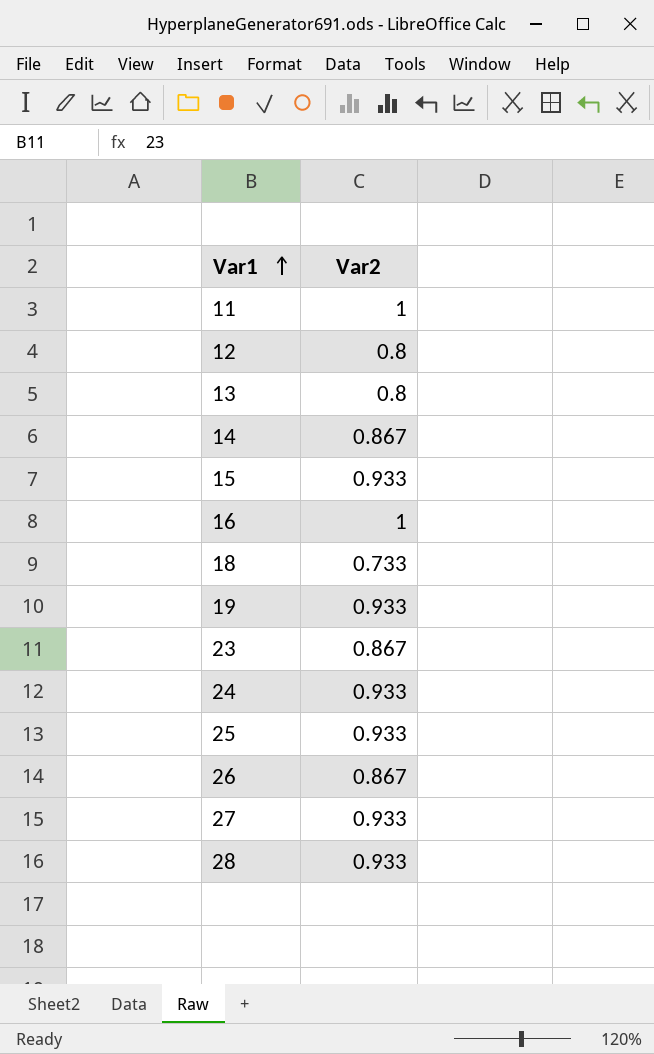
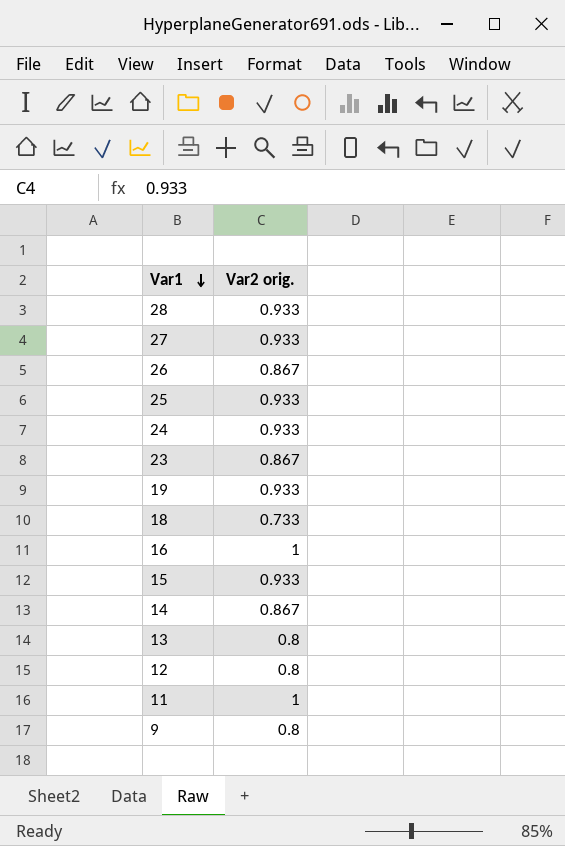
row order: Var1 ascending -> Var1 descending
column name: Var2 -> Var2 orig.
row 9: none -> 0.8

